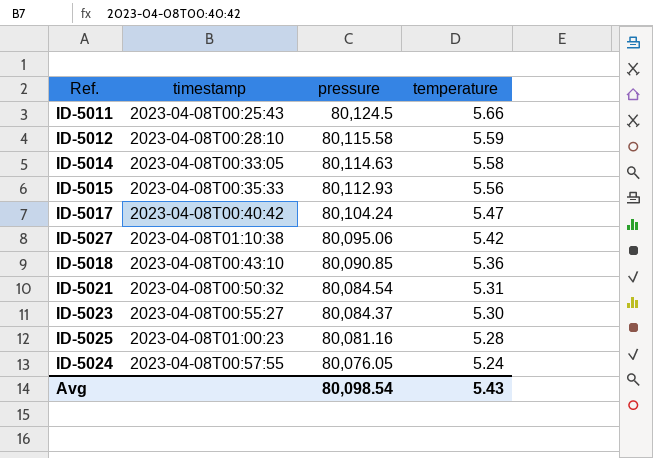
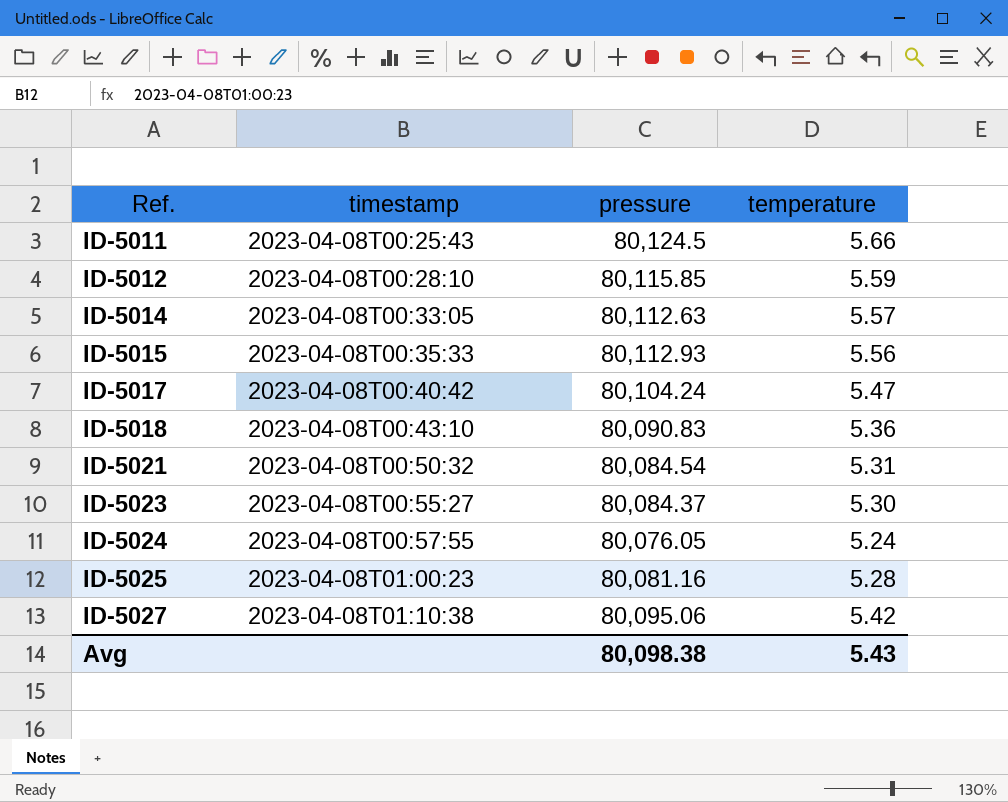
row order: pressure descending -> Ref. ascending
ID-5012 | pressure: 80,115.58 -> 80,115.85
ID-5014 | pressure: 80,114.63 -> 80,112.63
ID-5014 | temperature: 5.58 -> 5.57
ID-5018 | pressure: 80,090.85 -> 80,090.83
Avg | pressure: 80,098.54 -> 80,098.38

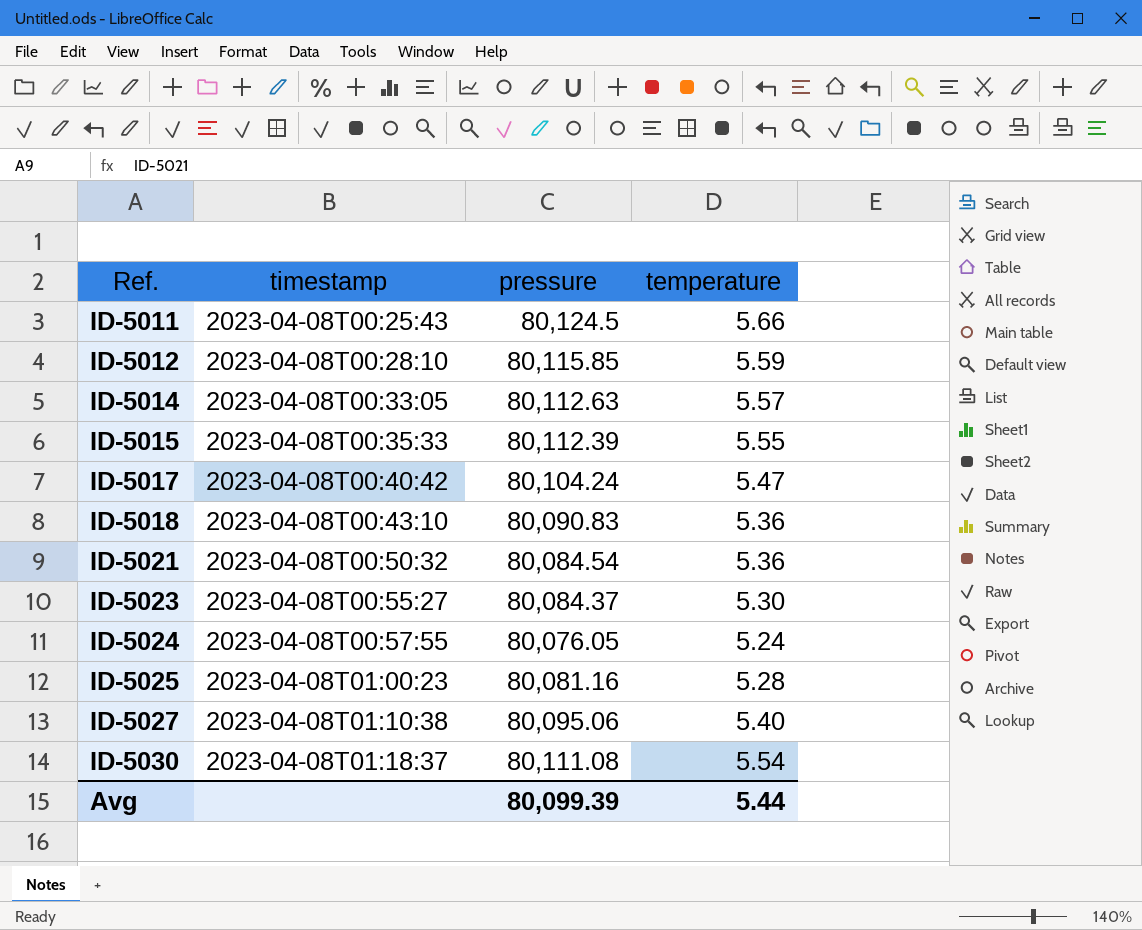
ID-5015 | pressure: 80,112.93 -> 80,112.39
ID-5015 | temperature: 5.56 -> 5.55
ID-5021 | temperature: 5.31 -> 5.36
ID-5027 | temperature: 5.42 -> 5.40
row ID-5030: none -> 2023-04-08T01:18:37 | 80,111.08 | 5.54
Avg | pressure: 80,098.38 -> 80,099.39
Avg | temperature: 5.43 -> 5.44

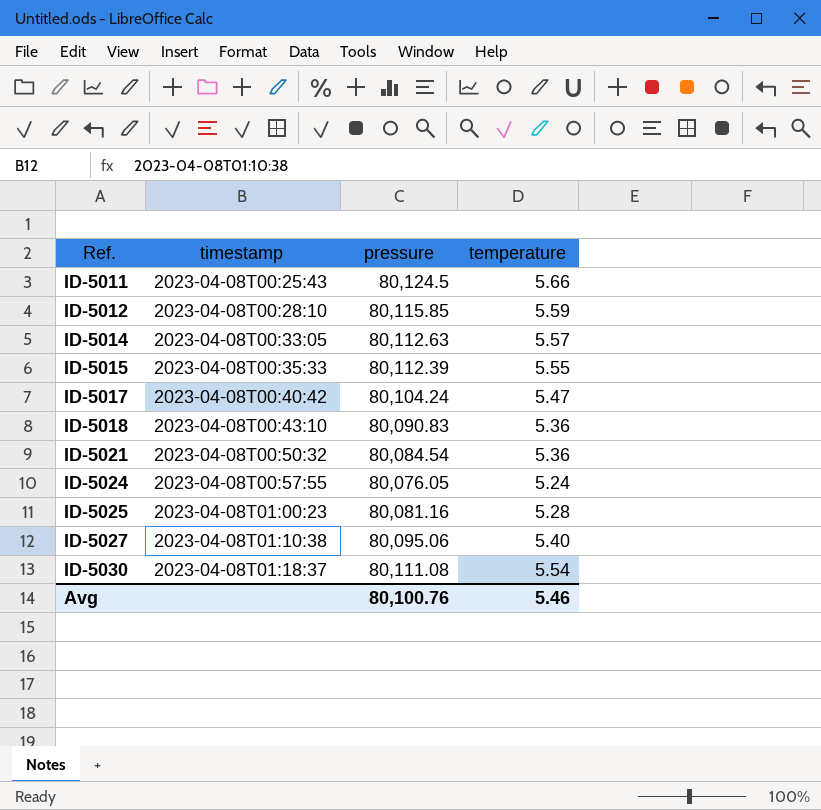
row ID-5023: 2023-04-08T00:55:27 | 80,084.37 | 5.30 -> none
Avg | pressure: 80,099.39 -> 80,100.76
Avg | temperature: 5.44 -> 5.46

